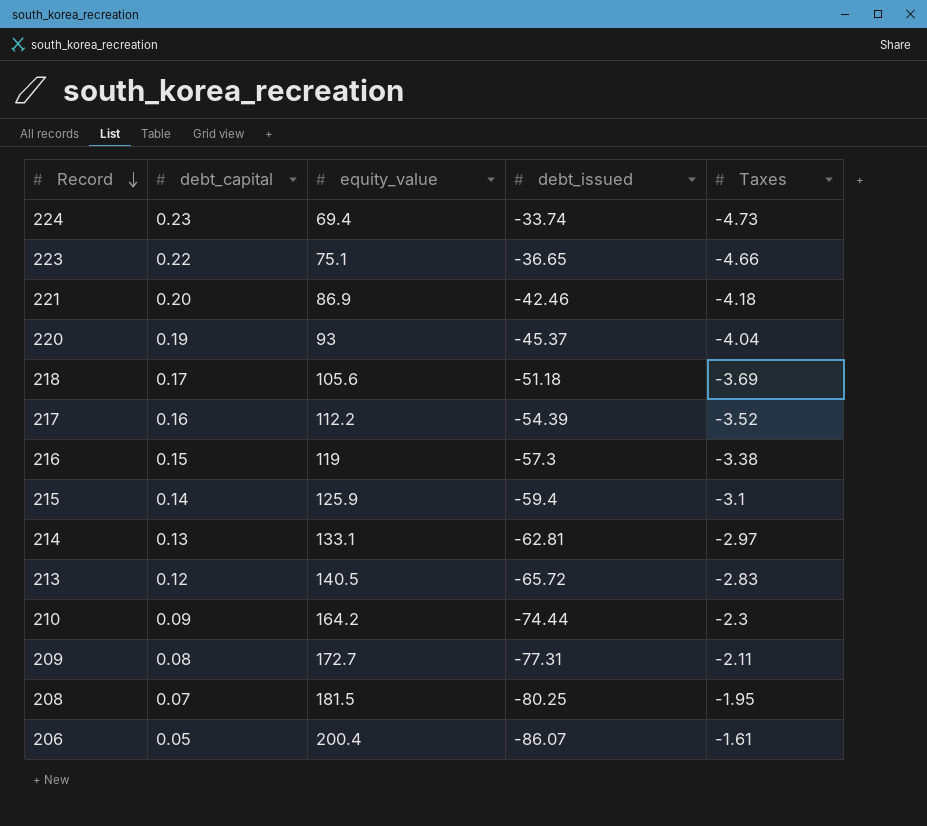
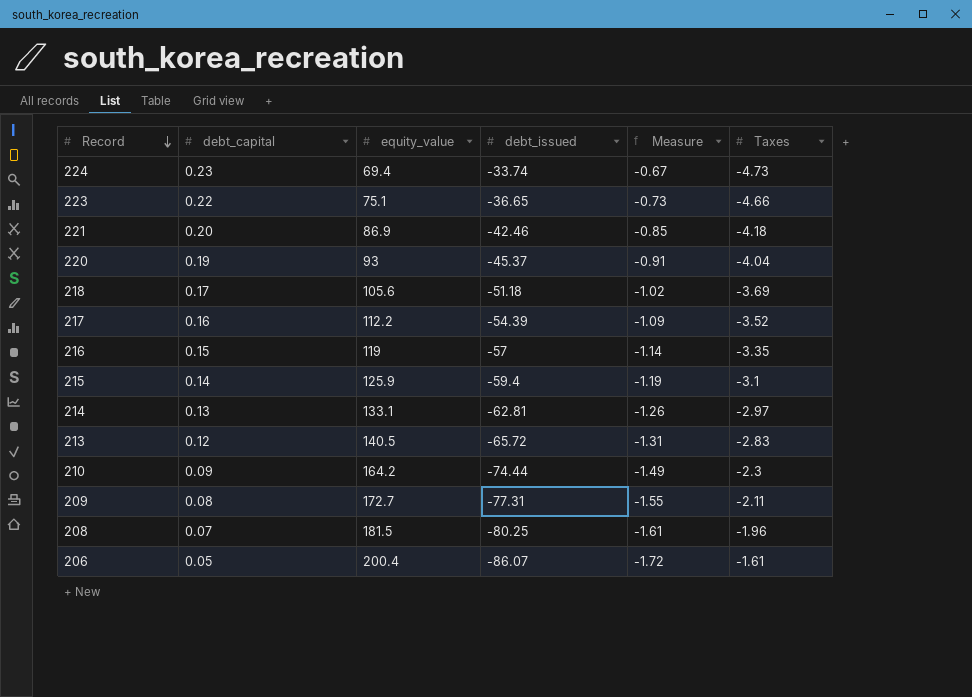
column Measure | formula: none -> [debt_issued] * 0.02
216 | debt_issued: -57.3 -> -57
216 | Taxes: -3.38 -> -3.35
208 | Taxes: -1.95 -> -1.96

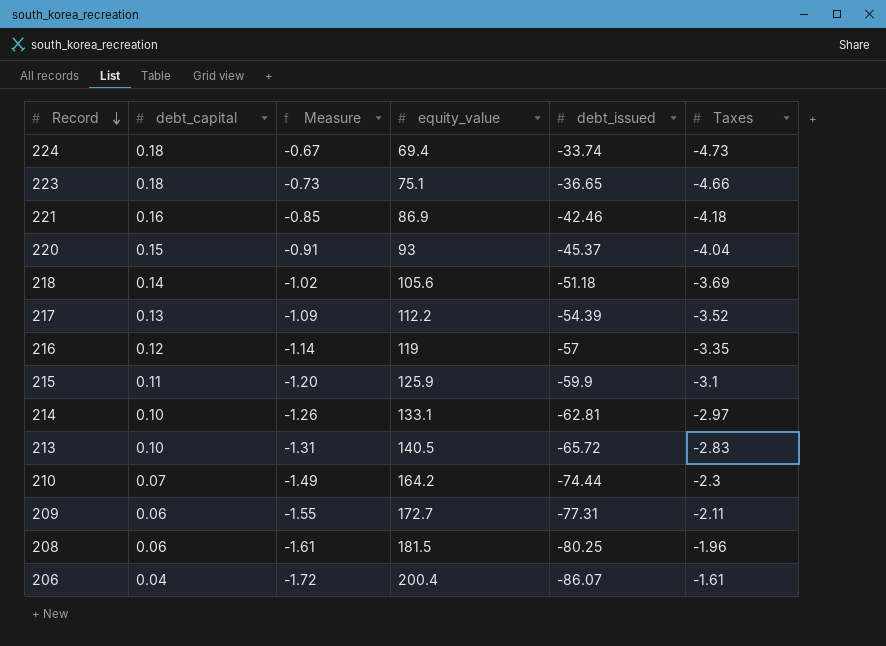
column Measure | position: 5 -> 3
224 | debt_capital: 0.23 -> 0.18
223 | debt_capital: 0.22 -> 0.18
221 | debt_capital: 0.20 -> 0.16
220 | debt_capital: 0.19 -> 0.15
218 | debt_capital: 0.17 -> 0.14
217 | debt_capital: 0.16 -> 0.13
216 | debt_capital: 0.15 -> 0.12
215 | debt_capital: 0.14 -> 0.11
215 | Measure: -1.19 -> -1.20
215 | debt_issued: -59.4 -> -59.9
214 | debt_capital: 0.13 -> 0.10
213 | debt_capital: 0.12 -> 0.10
210 | debt_capital: 0.09 -> 0.07
209 | debt_capital: 0.08 -> 0.06
208 | debt_capital: 0.07 -> 0.06
206 | debt_capital: 0.05 -> 0.04

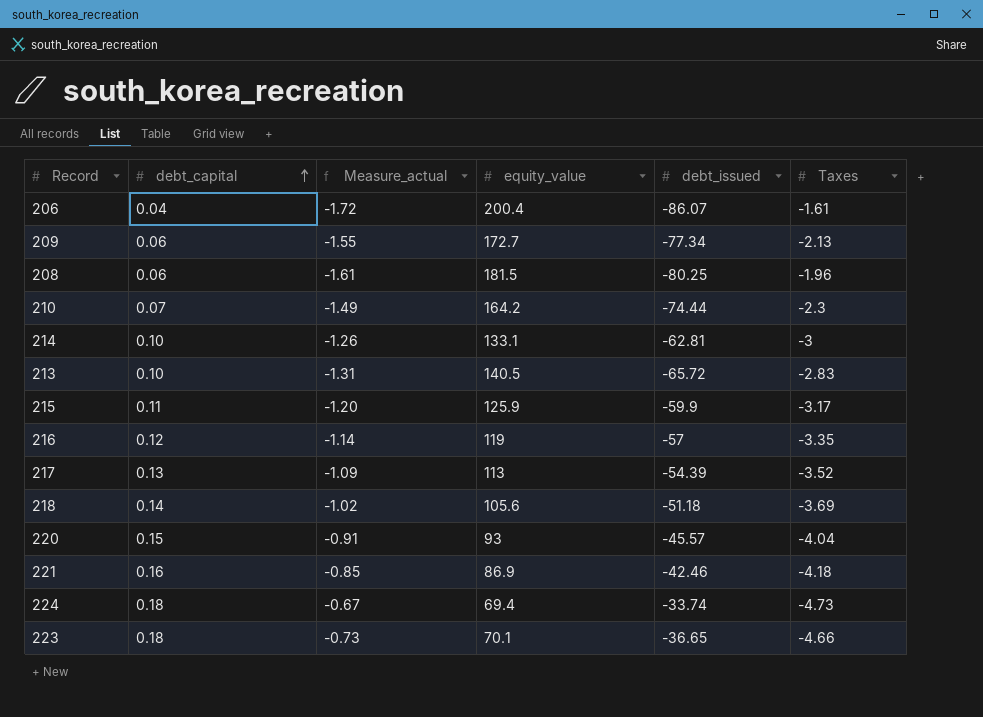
row order: Record descending -> debt_capital ascending
column name: Measure -> Measure_actual
209 | debt_issued: -77.31 -> -77.34
209 | Taxes: -2.11 -> -2.13
214 | Taxes: -2.97 -> -3
215 | Taxes: -3.1 -> -3.17
217 | equity_value: 112.2 -> 113
220 | debt_issued: -45.37 -> -45.57
223 | equity_value: 75.1 -> 70.1

